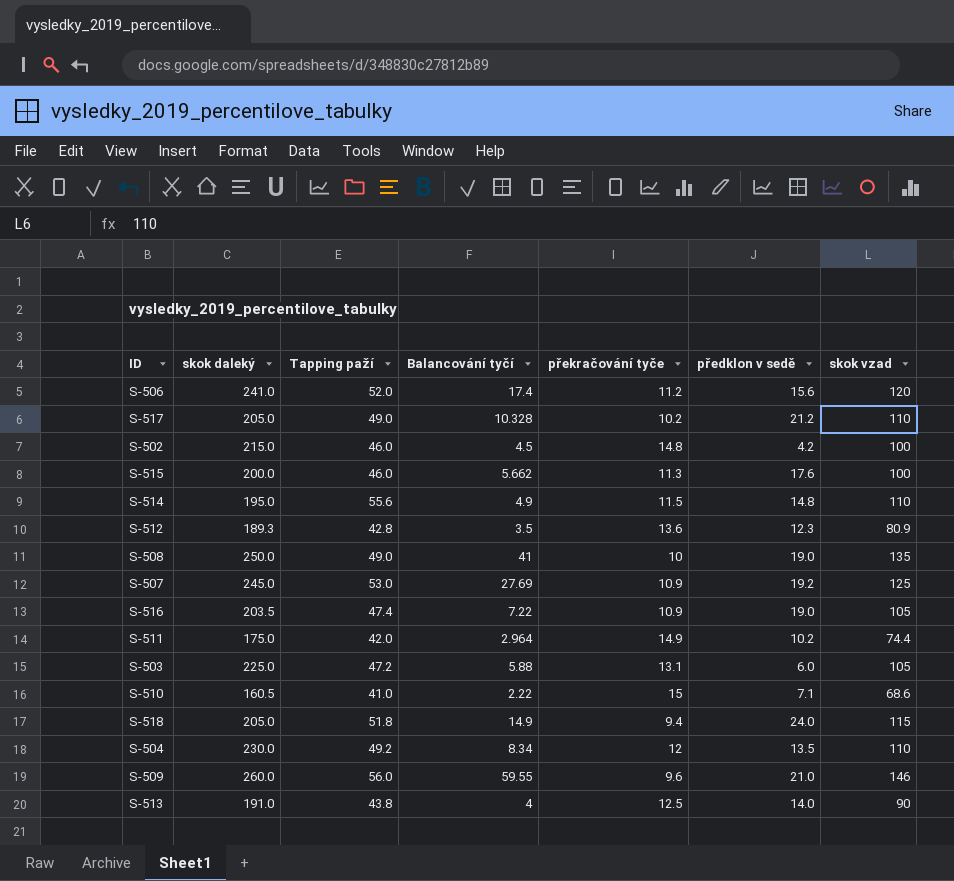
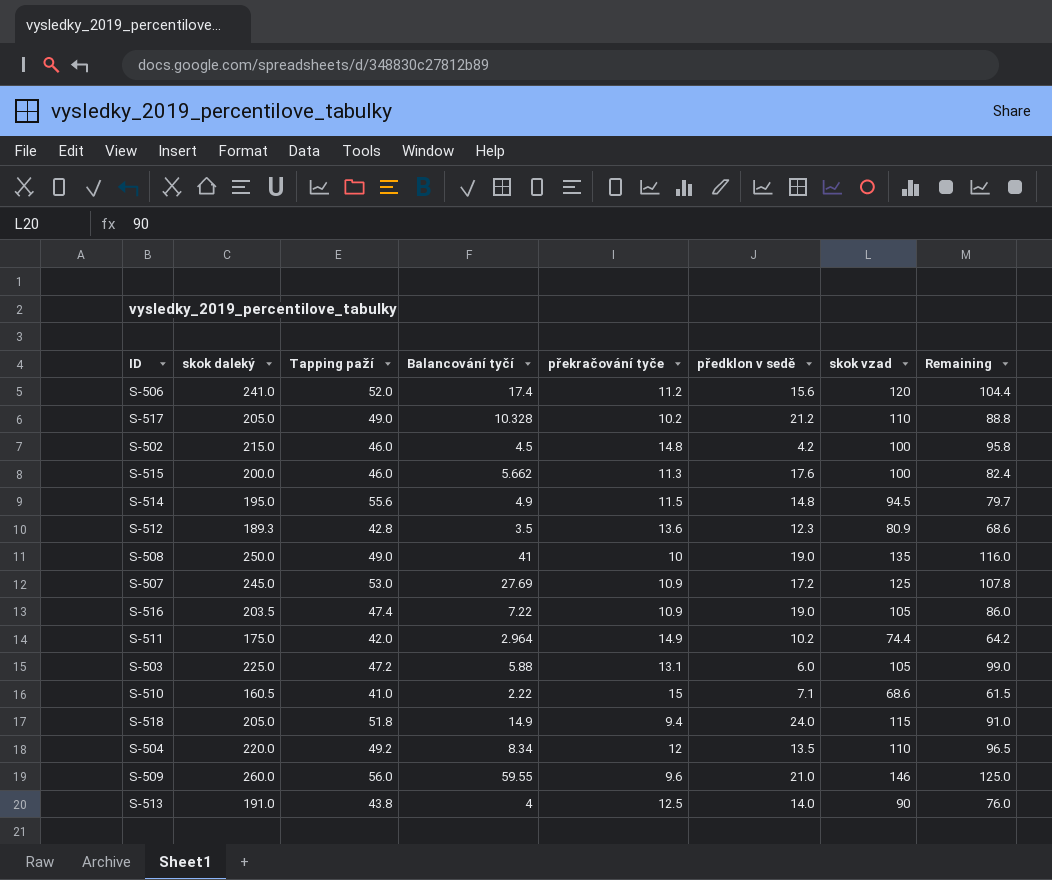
column Remaining | formula: none -> [skok vzad] - [předklon v sedě]
S-514 | skok vzad: 110 -> 94.5
S-507 | předklon v sedě: 19.2 -> 17.2
S-504 | skok daleký: 230.0 -> 220.0

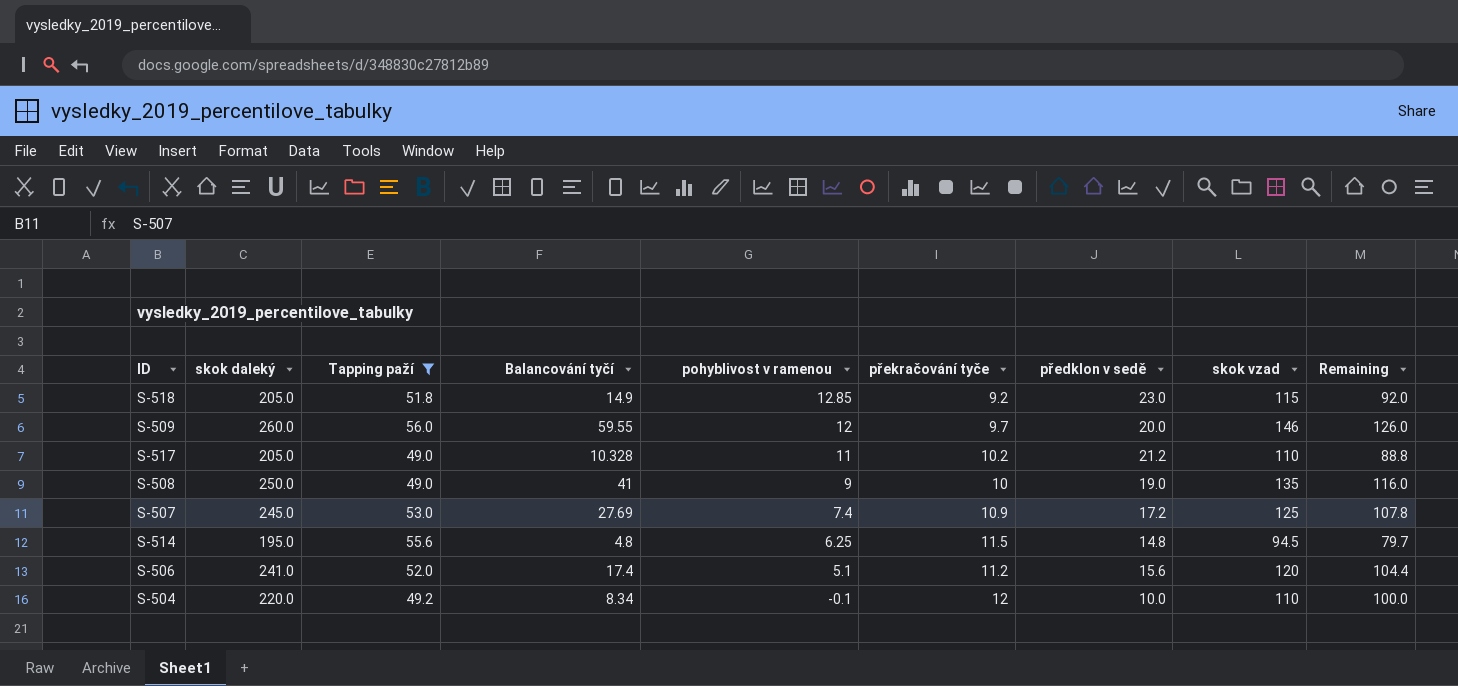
filter: none -> Tapping paží >= 49.0
row order: none -> pohyblivost v ramenou descending
column pohyblivost v ramenou | position: none -> 5
S-518 | překračování tyče: 9.4 -> 9.2
S-518 | předklon v sedě: 24.0 -> 23.0
S-518 | Remaining: 91.0 -> 92.0
S-509 | překračování tyče: 9.6 -> 9.7
S-509 | předklon v sedě: 21.0 -> 20.0
S-509 | Remaining: 125.0 -> 126.0
S-514 | Balancování tyčí: 4.9 -> 4.8
S-504 | předklon v sedě: 13.5 -> 10.0
S-504 | Remaining: 96.5 -> 100.0

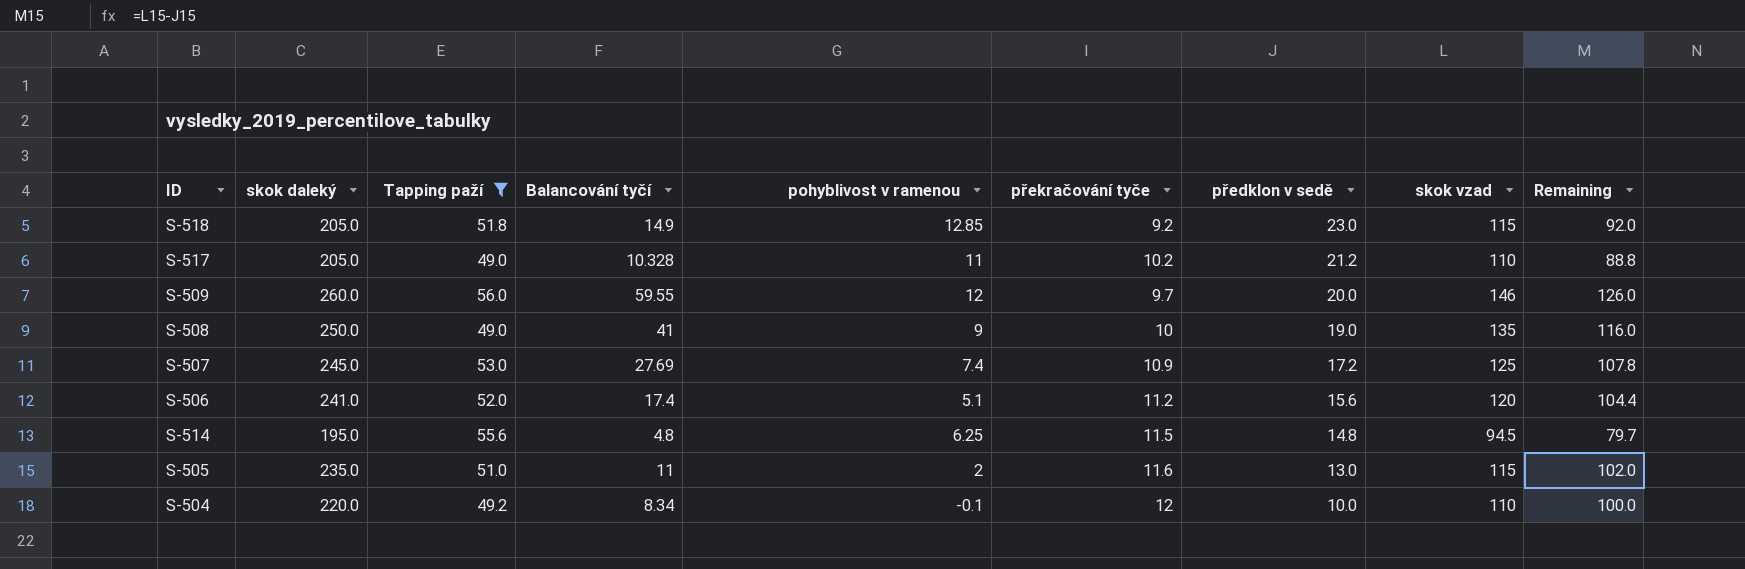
row order: pohyblivost v ramenou descending -> předklon v sedě descending
row S-505: none -> 235.0 | 51.0 | 11 | 2 | 11.6 | 13.0 | 115 | 102.0

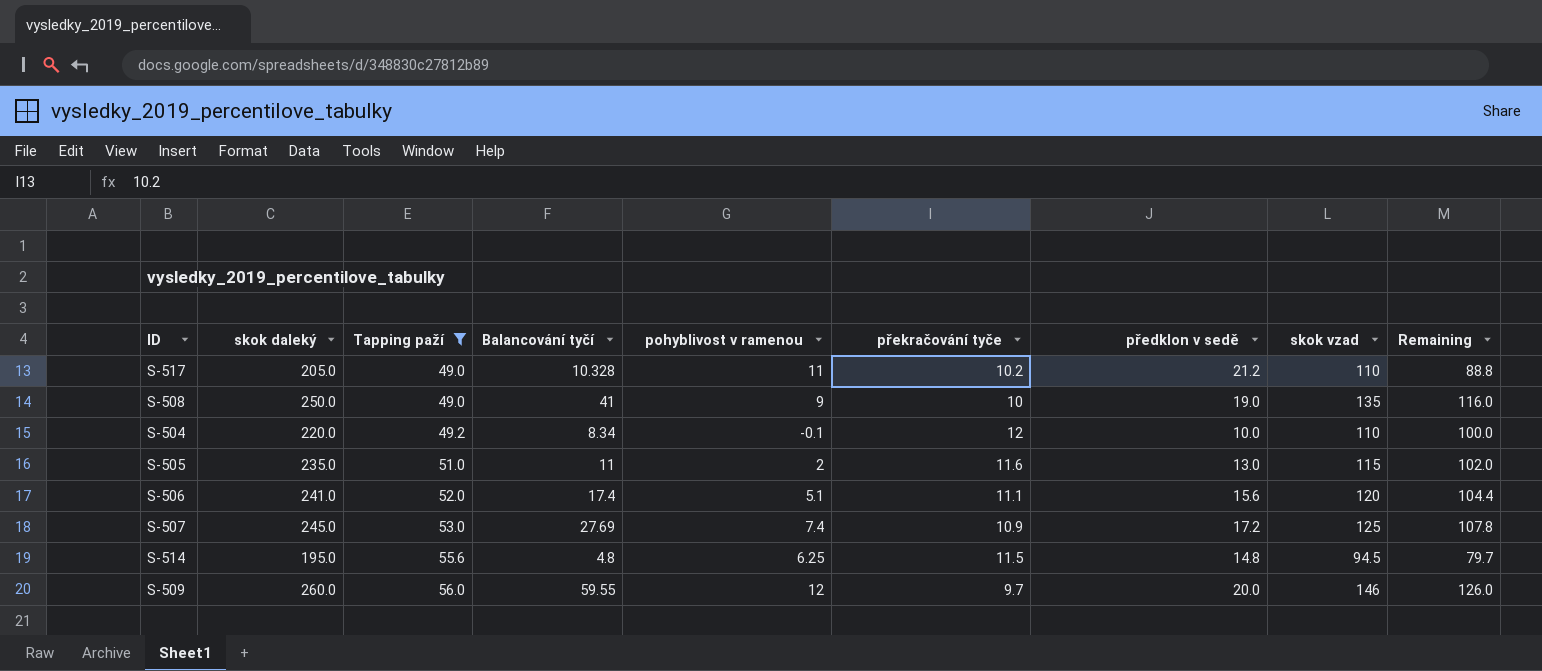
row order: předklon v sedě descending -> Tapping paží ascending
row S-518: 205.0 | 51.8 | 14.9 | 12.85 | 9.2 | 23.0 | 115 | 92.0 -> none
S-506 | překračování tyče: 11.2 -> 11.1

